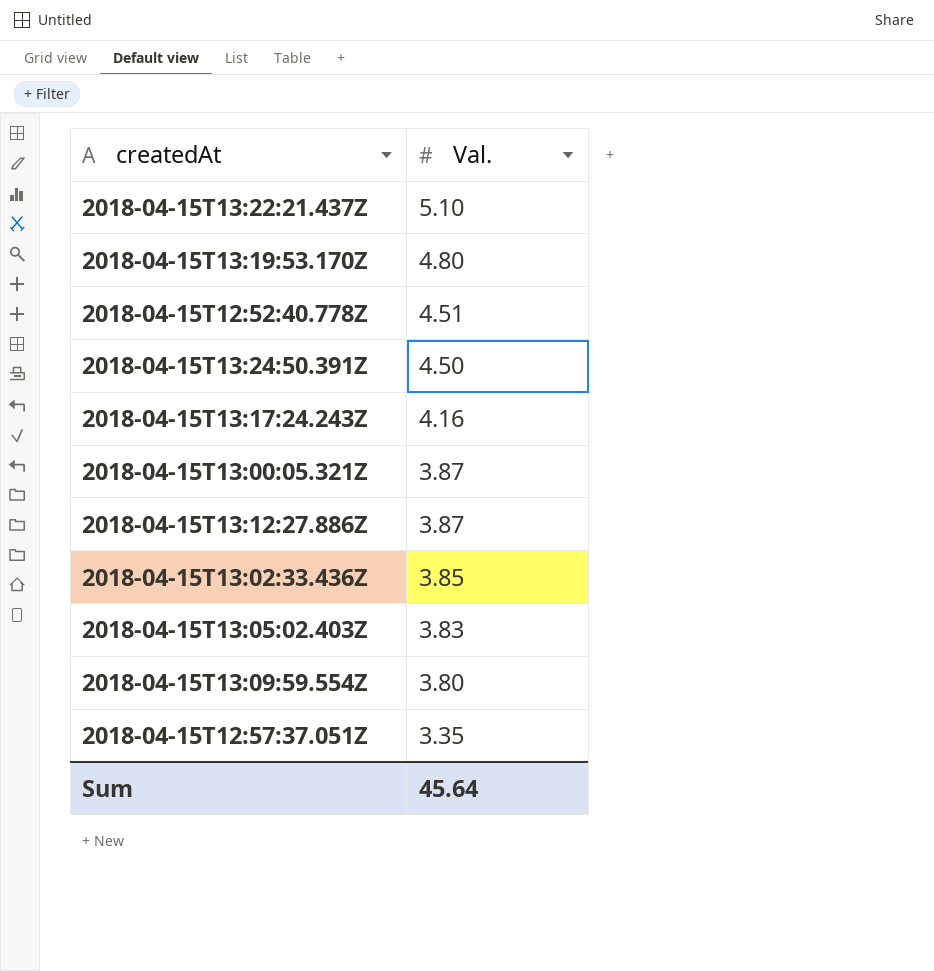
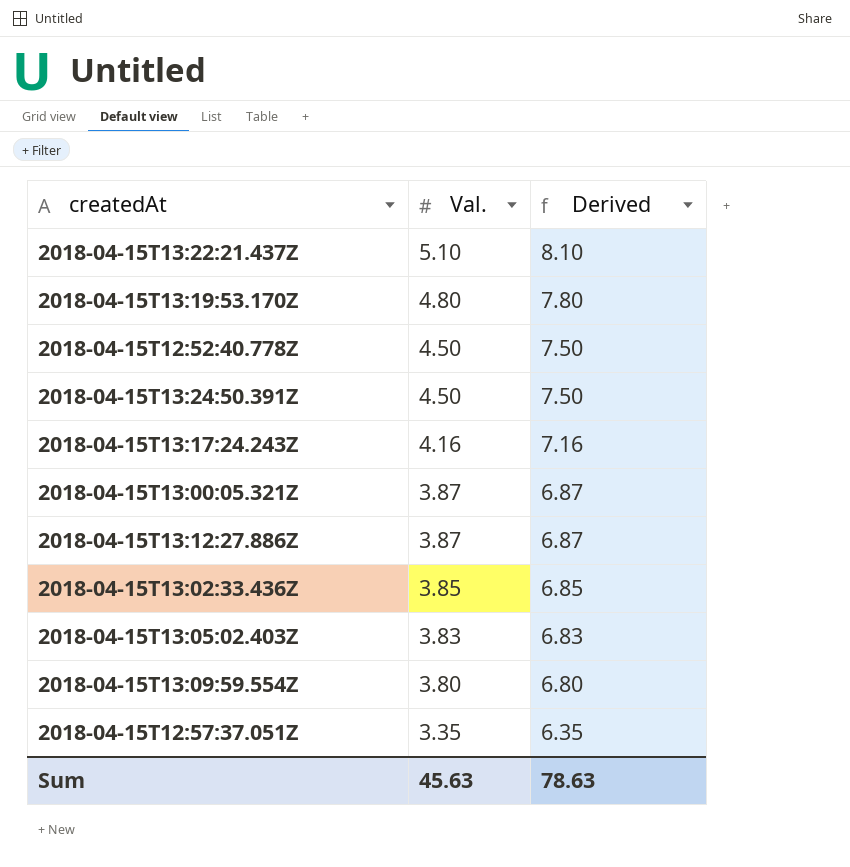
column Derived | formula: none -> [Val.] + 3
2018-04-15T12:52:40.778Z | Val.: 4.51 -> 4.50
Sum | Val.: 45.64 -> 45.63

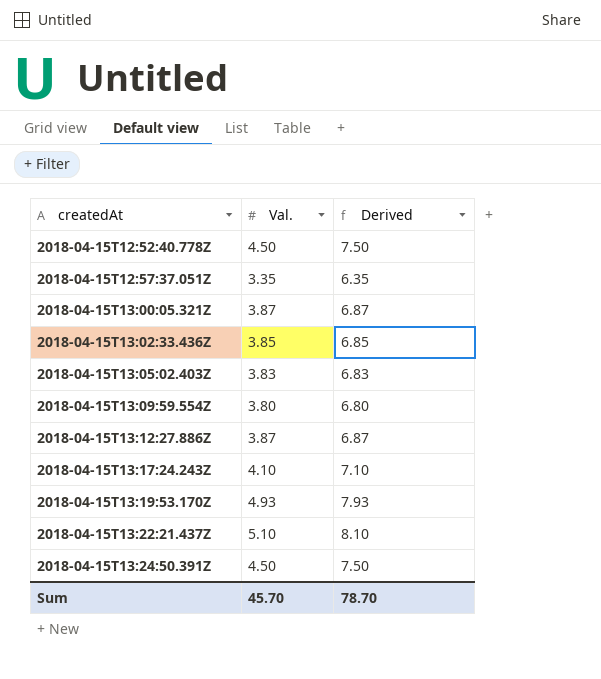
row order: Val. descending -> createdAt ascending
2018-04-15T13:17:24.243Z | Val.: 4.16 -> 4.10
2018-04-15T13:17:24.243Z | Derived: 7.16 -> 7.10
2018-04-15T13:19:53.170Z | Val.: 4.80 -> 4.93
2018-04-15T13:19:53.170Z | Derived: 7.80 -> 7.93
Sum | Val.: 45.63 -> 45.70
Sum | Derived: 78.63 -> 78.70

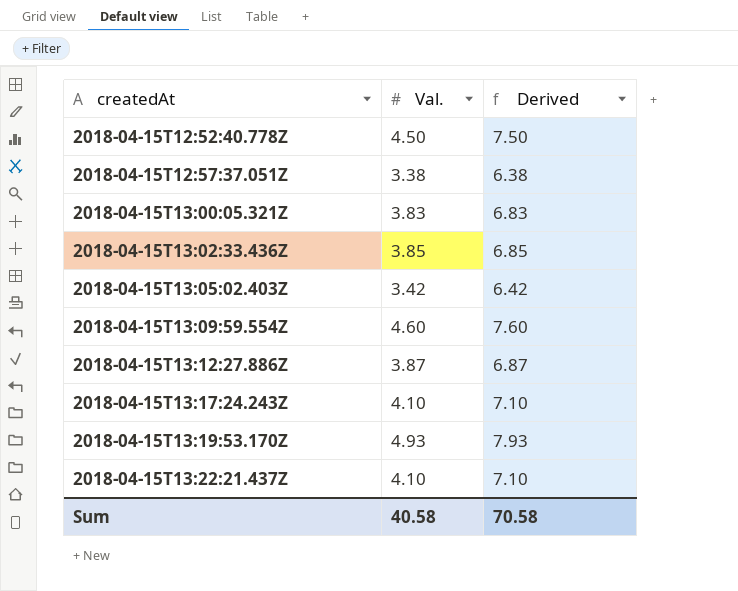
row 2018-04-15T13:24:50.391Z: 4.50 | 7.50 -> none
2018-04-15T12:57:37.051Z | Val.: 3.35 -> 3.38
2018-04-15T12:57:37.051Z | Derived: 6.35 -> 6.38
2018-04-15T13:00:05.321Z | Val.: 3.87 -> 3.83
2018-04-15T13:00:05.321Z | Derived: 6.87 -> 6.83
2018-04-15T13:05:02.403Z | Val.: 3.83 -> 3.42
2018-04-15T13:05:02.403Z | Derived: 6.83 -> 6.42
2018-04-15T13:09:59.554Z | Val.: 3.80 -> 4.60
2018-04-15T13:09:59.554Z | Derived: 6.80 -> 7.60
2018-04-15T13:22:21.437Z | Val.: 5.10 -> 4.10
2018-04-15T13:22:21.437Z | Derived: 8.10 -> 7.10
Sum | Val.: 45.70 -> 40.58
Sum | Derived: 78.70 -> 70.58

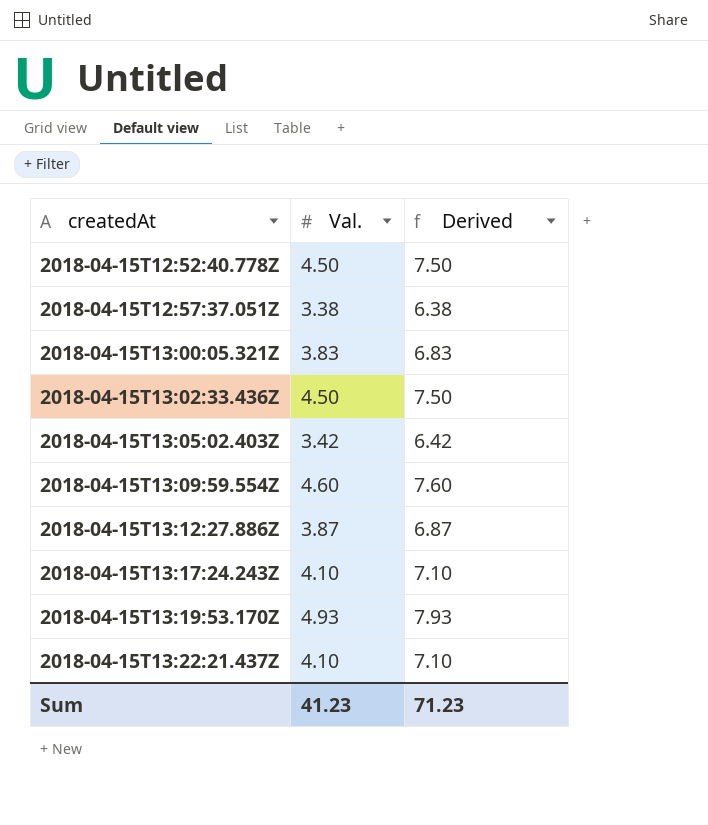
2018-04-15T13:02:33.436Z | Val.: 3.85 -> 4.50
2018-04-15T13:02:33.436Z | Derived: 6.85 -> 7.50
Sum | Val.: 40.58 -> 41.23
Sum | Derived: 70.58 -> 71.23

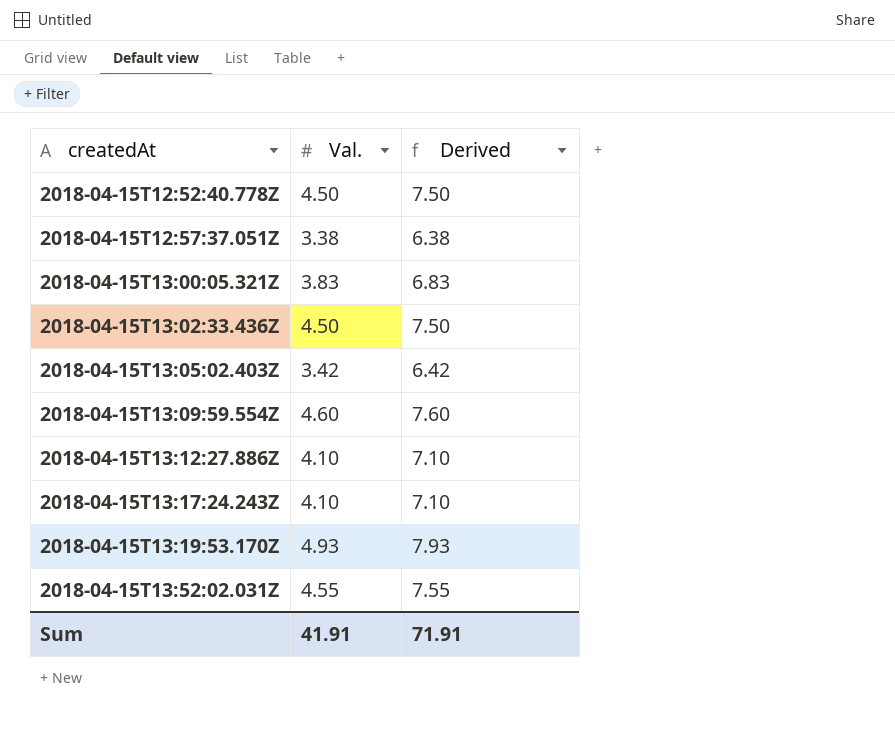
row 2018-04-15T13:22:21.437Z: 4.10 | 7.10 -> none
2018-04-15T13:12:27.886Z | Val.: 3.87 -> 4.10
2018-04-15T13:12:27.886Z | Derived: 6.87 -> 7.10
row 2018-04-15T13:52:02.031Z: none -> 4.55 | 7.55
Sum | Val.: 41.23 -> 41.91
Sum | Derived: 71.23 -> 71.91

